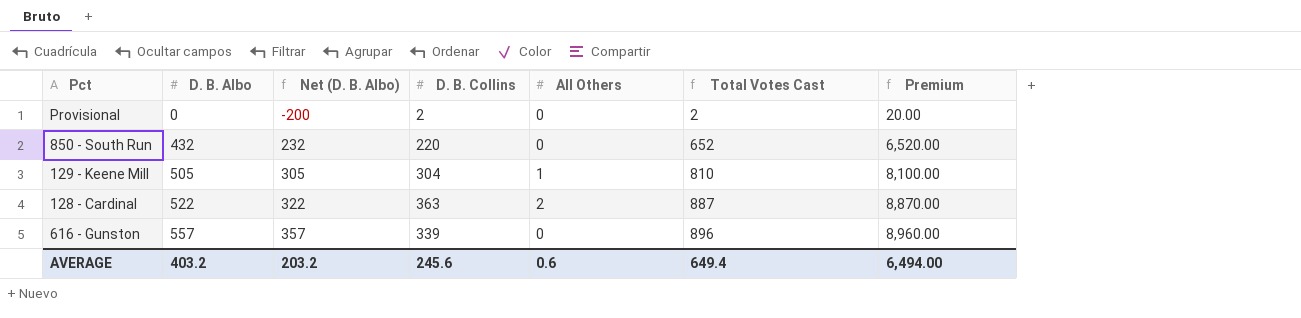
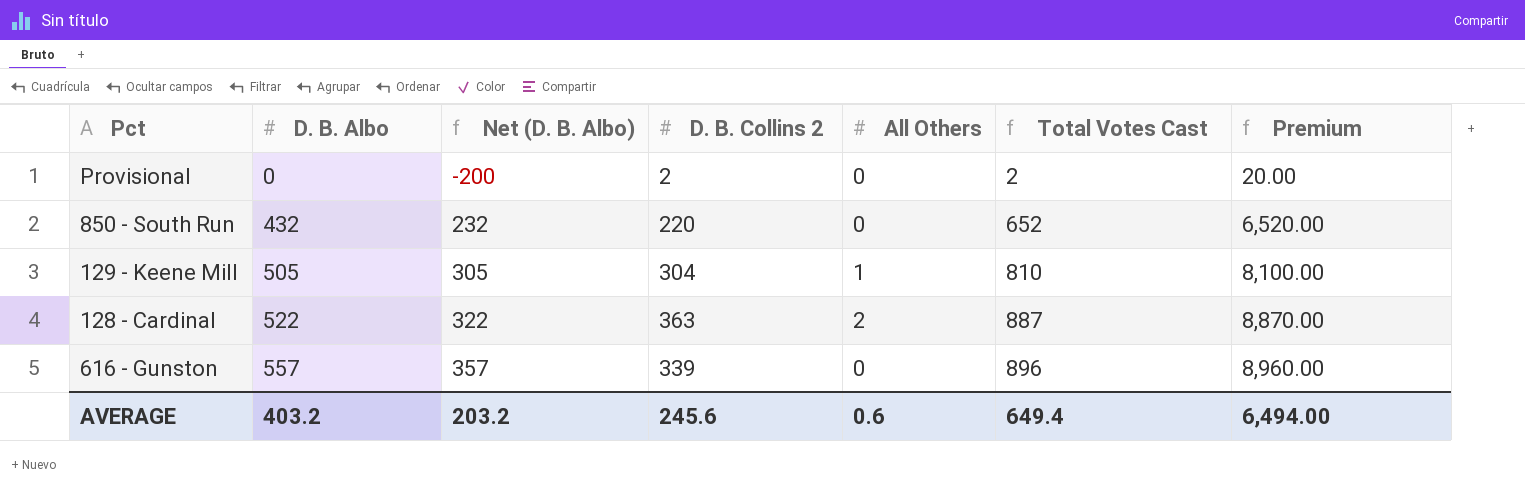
column name: D. B. Collins -> D. B. Collins 2

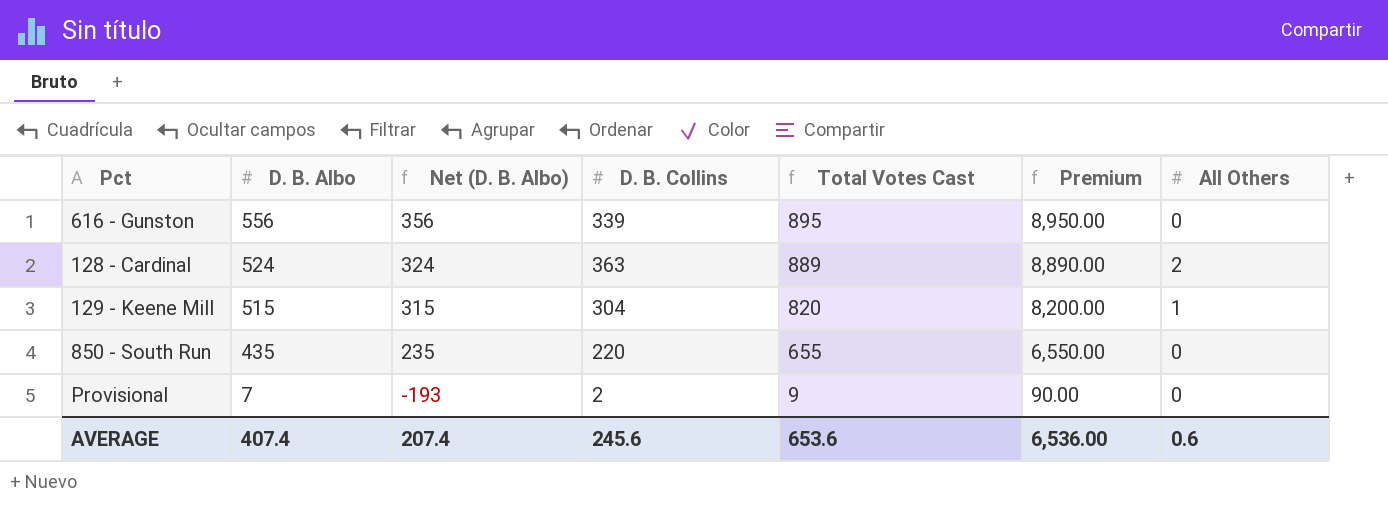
row order: D. B. Albo ascending -> D. B. Albo descending
column name: D. B. Collins 2 -> D. B. Collins
column All Others | position: 5 -> 7
616 - Gunston | D. B. Albo: 557 -> 556
616 - Gunston | Net (D. B. Albo): 357 -> 356
616 - Gunston | Total Votes Cast: 896 -> 895
616 - Gunston | Premium: 8,960.00 -> 8,950.00
128 - Cardinal | D. B. Albo: 522 -> 524
128 - Cardinal | Net (D. B. Albo): 322 -> 324
128 - Cardinal | Total Votes Cast: 887 -> 889
128 - Cardinal | Premium: 8,870.00 -> 8,890.00
129 - Keene Mill | D. B. Albo: 505 -> 515
129 - Keene Mill | Net (D. B. Albo): 305 -> 315
129 - Keene Mill | Total Votes Cast: 810 -> 820
129 - Keene Mill | Premium: 8,100.00 -> 8,200.00
850 - South Run | D. B. Albo: 432 -> 435
850 - South Run | Net (D. B. Albo): 232 -> 235
850 - South Run | Total Votes Cast: 652 -> 655
850 - South Run | Premium: 6,520.00 -> 6,550.00
Provisional | D. B. Albo: 0 -> 7
Provisional | Net (D. B. Albo): -200 -> -193
Provisional | Total Votes Cast: 2 -> 9
Provisional | Premium: 20.00 -> 90.00
AVERAGE | D. B. Albo: 403.2 -> 407.4
AVERAGE | Net (D. B. Albo): 203.2 -> 207.4
AVERAGE | Total Votes Cast: 649.4 -> 653.6
AVERAGE | Premium: 6,494.00 -> 6,536.00

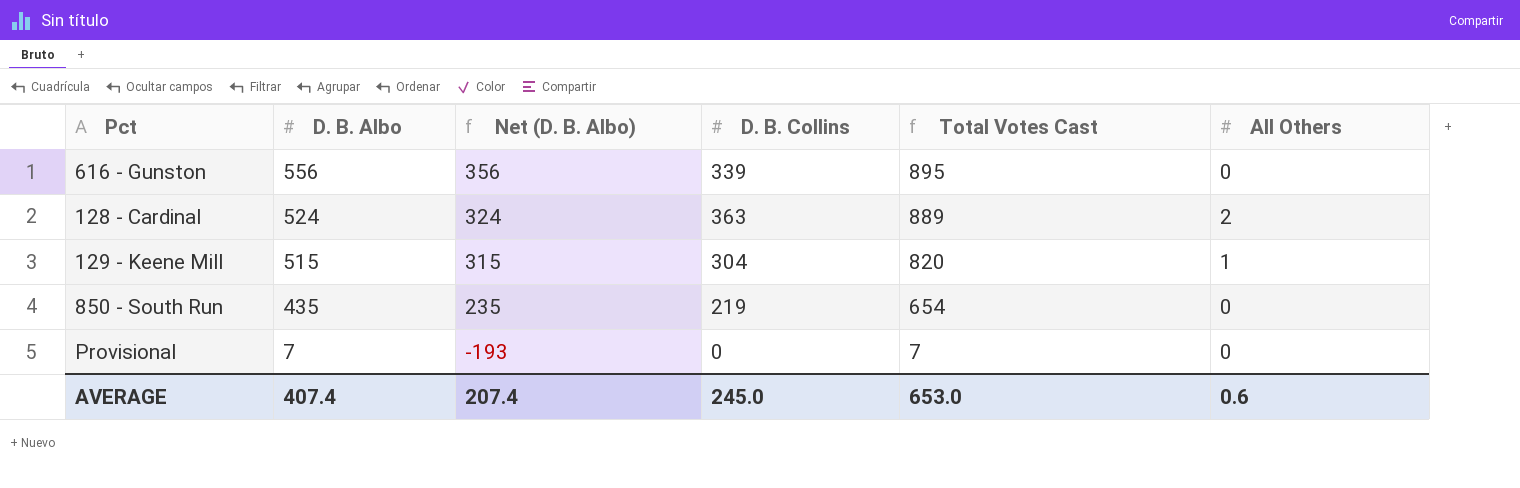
column Premium | formula: [Total Votes Cast] * 10 -> none
850 - South Run | D. B. Collins: 220 -> 219
850 - South Run | Total Votes Cast: 655 -> 654
Provisional | D. B. Collins: 2 -> 0
Provisional | Total Votes Cast: 9 -> 7
AVERAGE | D. B. Collins: 245.6 -> 245.0
AVERAGE | Total Votes Cast: 653.6 -> 653.0

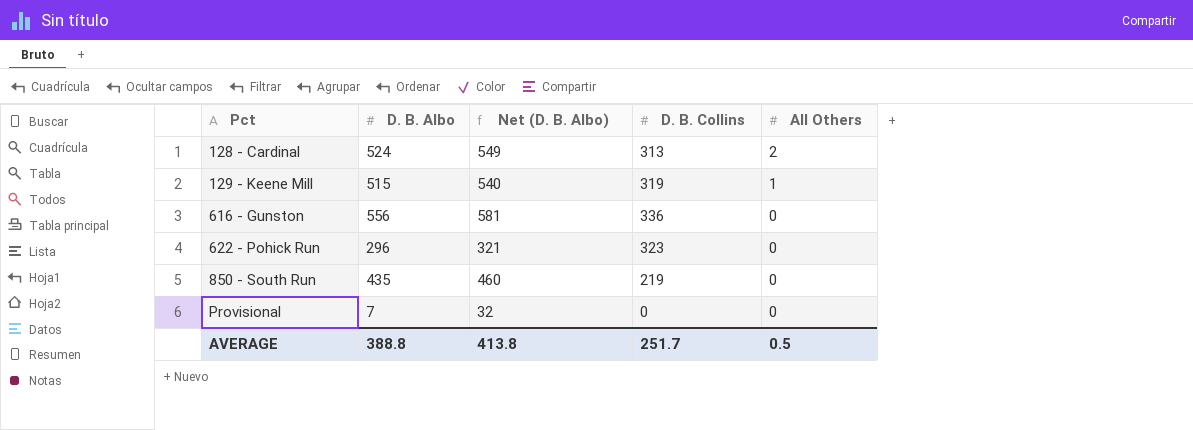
row order: D. B. Albo descending -> Pct ascending
column Total Votes Cast | formula: [D. B. Albo] + [D. B. Collins] + [All Others] -> none
column Net (D. B. Albo) | formula: [D. B. Albo] - 200 -> [D. B. Albo] + 25
128 - Cardinal | D. B. Collins: 363 -> 313
129 - Keene Mill | D. B. Collins: 304 -> 319
616 - Gunston | D. B. Collins: 339 -> 336
row 622 - Pohick Run: none -> 296 | 321 | 323 | 0
AVERAGE | D. B. Albo: 407.4 -> 388.8
AVERAGE | Net (D. B. Albo): 207.4 -> 413.8
AVERAGE | D. B. Collins: 245.0 -> 251.7
AVERAGE | All Others: 0.6 -> 0.5

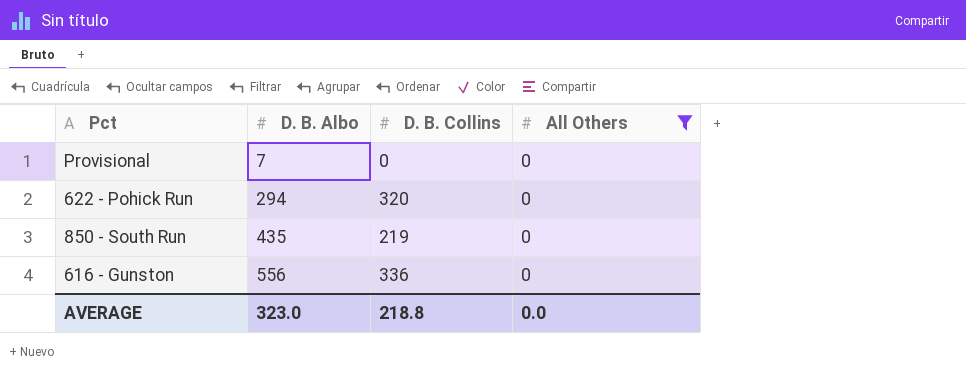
filter: none -> All Others = 0
row order: Pct ascending -> D. B. Albo ascending
column Net (D. B. Albo) | formula: [D. B. Albo] + 25 -> none
622 - Pohick Run | D. B. Albo: 296 -> 294
622 - Pohick Run | D. B. Collins: 323 -> 320
AVERAGE | D. B. Albo: 388.8 -> 323.0
AVERAGE | D. B. Collins: 251.7 -> 218.8
AVERAGE | All Others: 0.5 -> 0.0

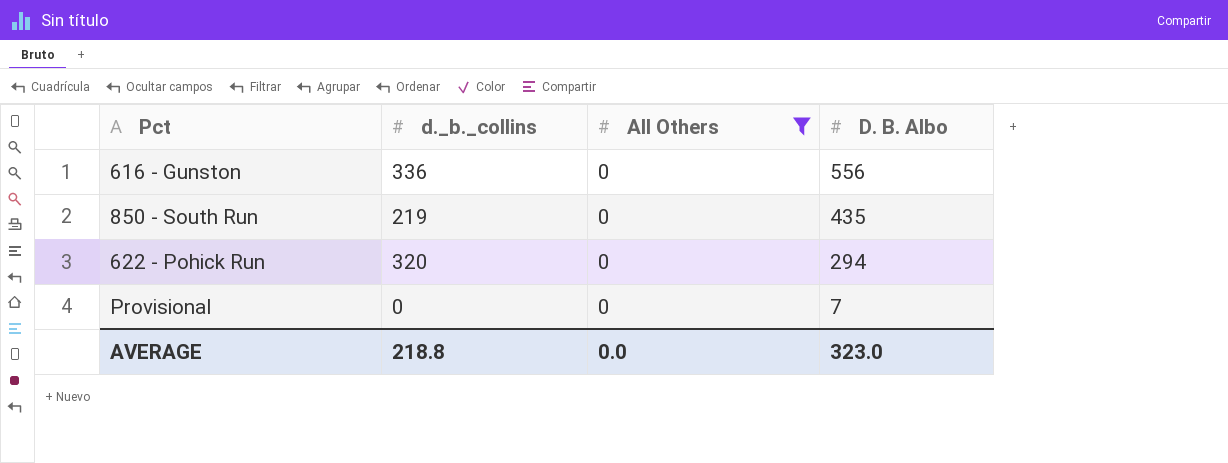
row order: D. B. Albo ascending -> D. B. Albo descending
column name: D. B. Collins -> d._b._collins
column D. B. Albo | position: 2 -> 4

